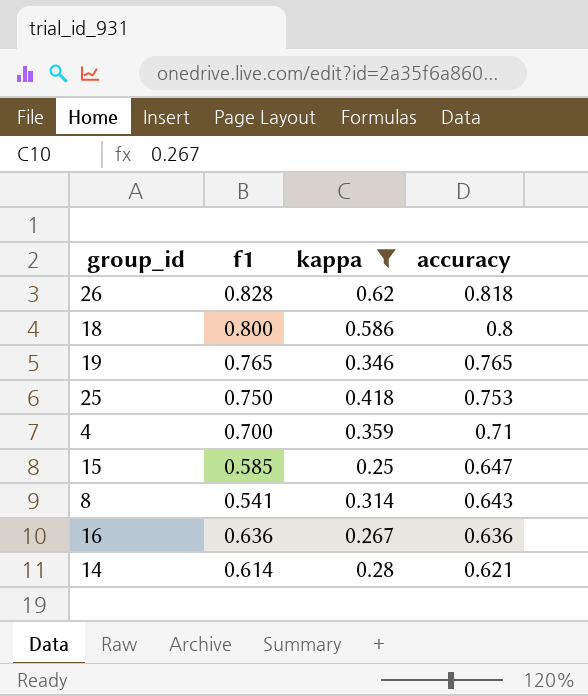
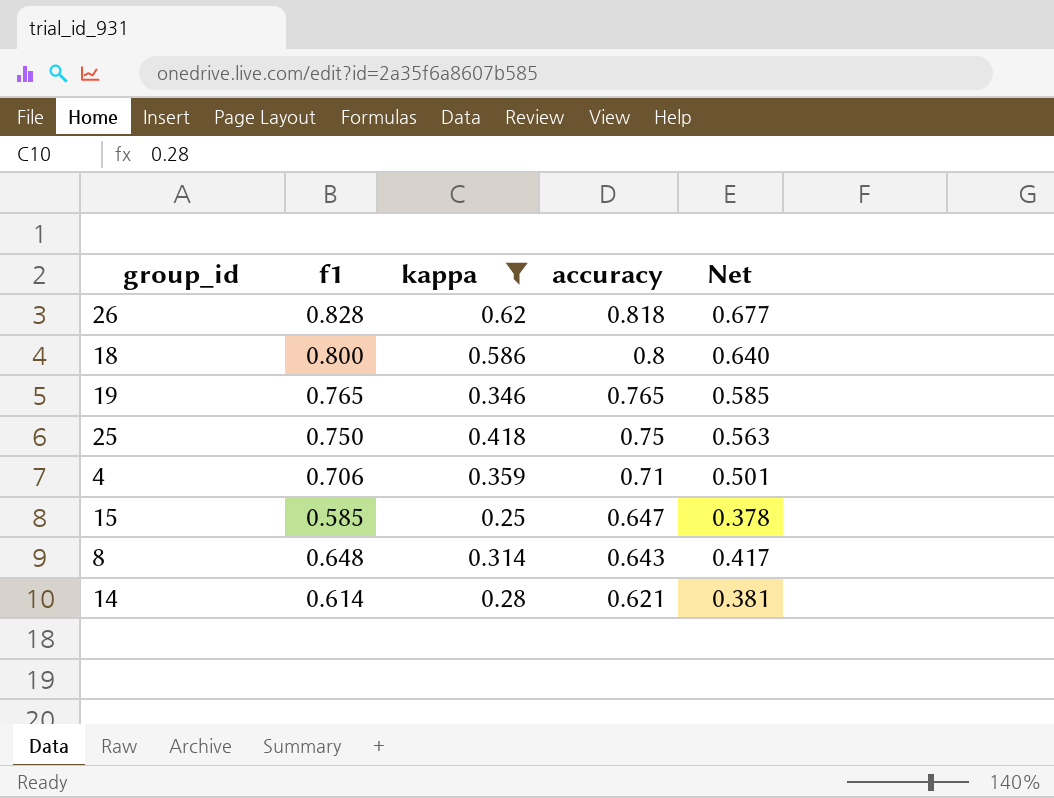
column Net | formula: none -> [f1] * [accuracy]
row 16: 0.636 | 0.267 | 0.636 -> none
25 | accuracy: 0.753 -> 0.75
4 | f1: 0.700 -> 0.706
8 | f1: 0.541 -> 0.648

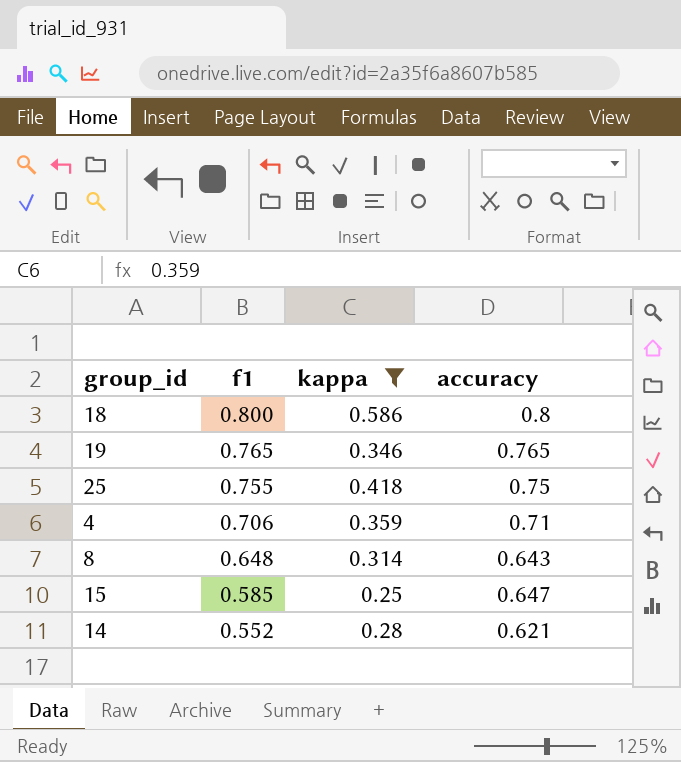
row order: accuracy descending -> f1 descending
column Net | formula: [f1] * [accuracy] -> none
row 26: 0.828 | 0.62 | 0.818 | 0.677 -> none
25 | f1: 0.750 -> 0.755
14 | f1: 0.614 -> 0.552

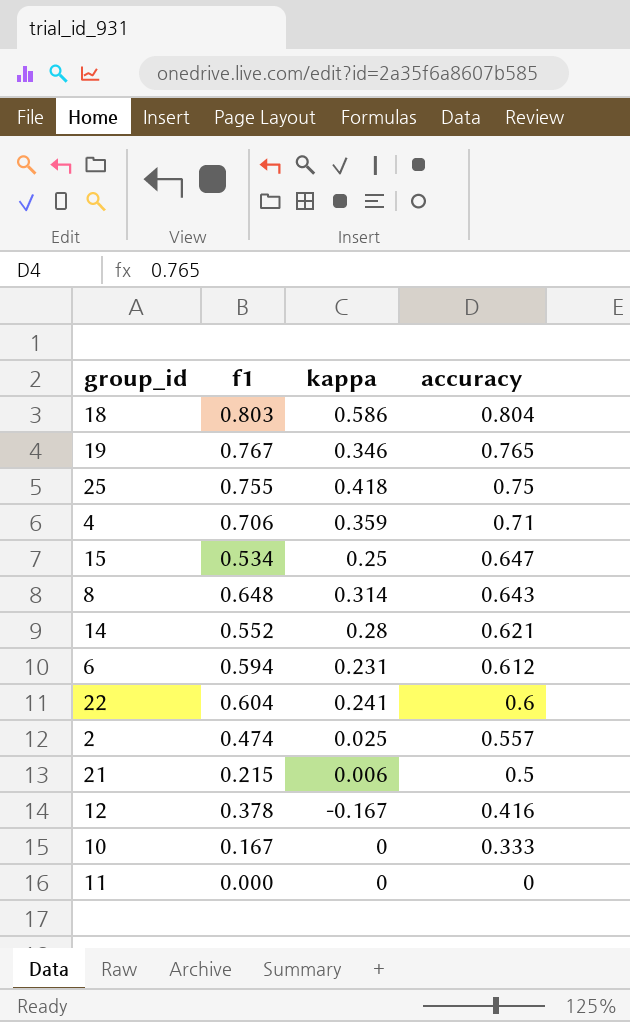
filter: kappa >= 0.25 -> none
row order: f1 descending -> accuracy descending
18 | f1: 0.800 -> 0.803
18 | accuracy: 0.8 -> 0.804
19 | f1: 0.765 -> 0.767
15 | f1: 0.585 -> 0.534

